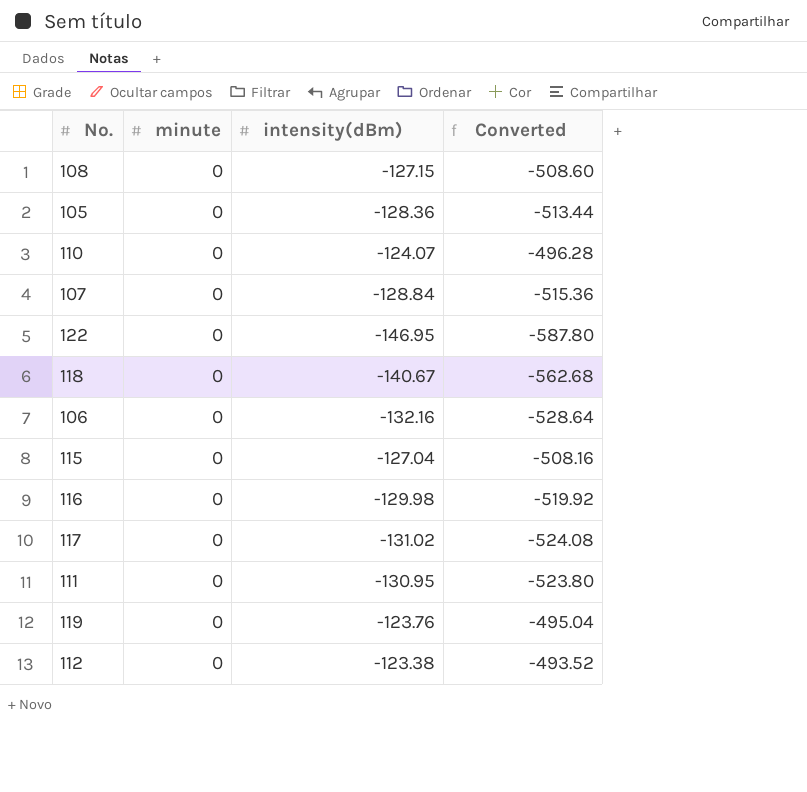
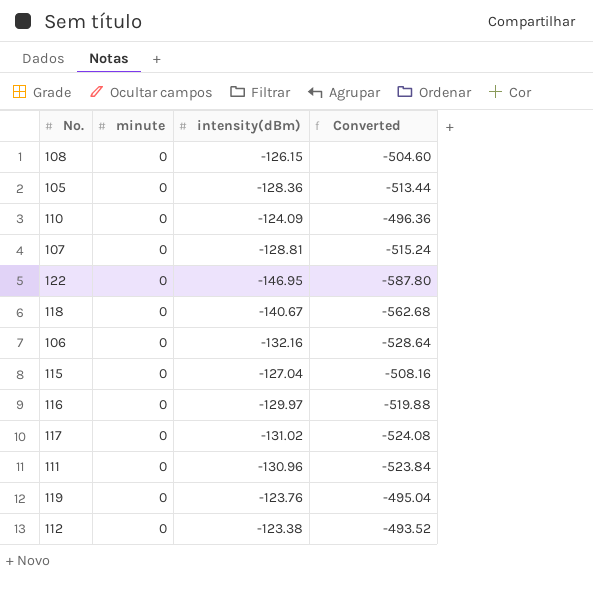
108 | intensity(dBm): -127.15 -> -126.15
108 | Converted: -508.60 -> -504.60
110 | intensity(dBm): -124.07 -> -124.09
110 | Converted: -496.28 -> -496.36
107 | intensity(dBm): -128.84 -> -128.81
107 | Converted: -515.36 -> -515.24
116 | intensity(dBm): -129.98 -> -129.97
116 | Converted: -519.92 -> -519.88
111 | intensity(dBm): -130.95 -> -130.96
111 | Converted: -523.80 -> -523.84

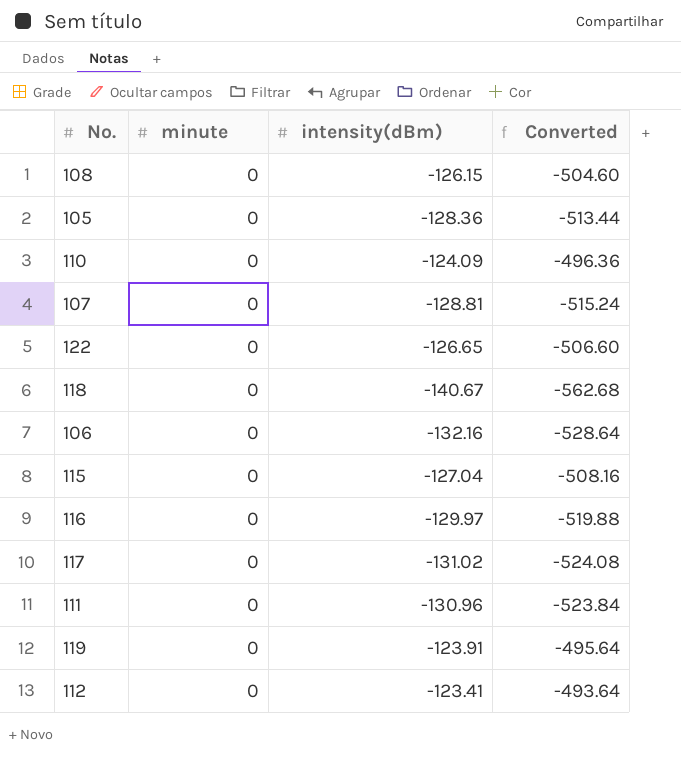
122 | intensity(dBm): -146.95 -> -126.65
122 | Converted: -587.80 -> -506.60
119 | intensity(dBm): -123.76 -> -123.91
119 | Converted: -495.04 -> -495.64
112 | intensity(dBm): -123.38 -> -123.41
112 | Converted: -493.52 -> -493.64

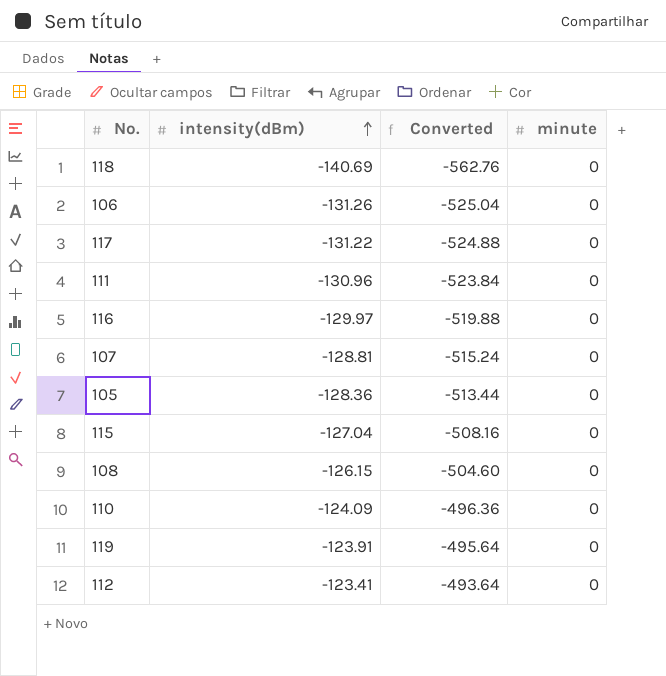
row order: none -> intensity(dBm) ascending
column minute | position: 2 -> 4
row 122: 0 | -126.65 | -506.60 -> none
118 | intensity(dBm): -140.67 -> -140.69
118 | Converted: -562.68 -> -562.76
106 | intensity(dBm): -132.16 -> -131.26
106 | Converted: -528.64 -> -525.04
117 | intensity(dBm): -131.02 -> -131.22
117 | Converted: -524.08 -> -524.88

